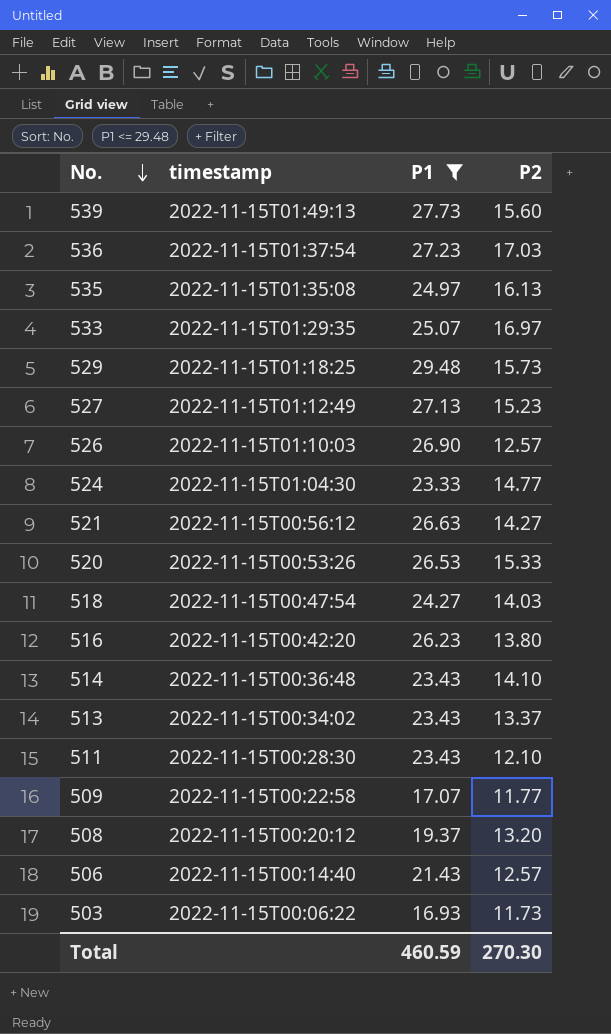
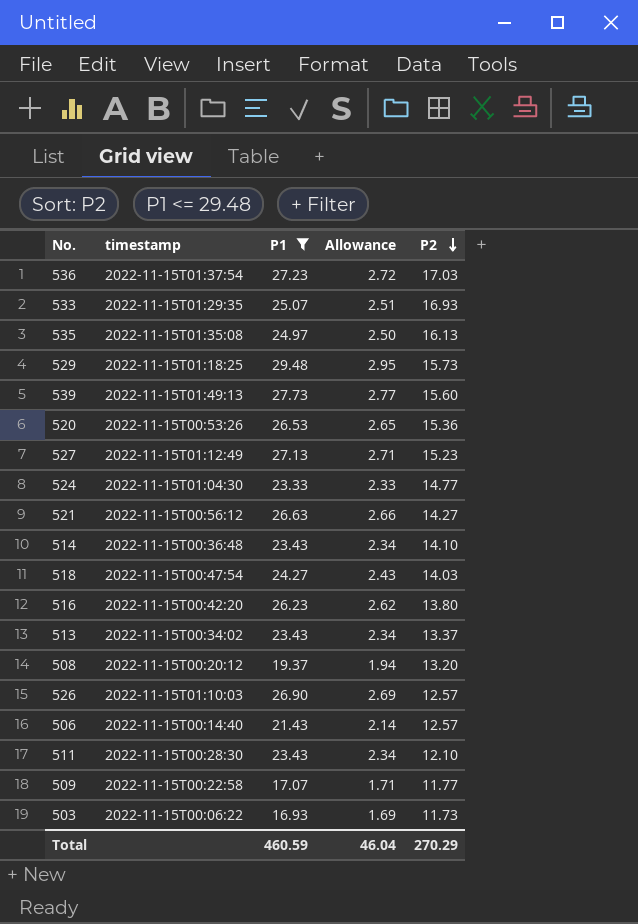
row order: No. descending -> P2 descending
column Allowance | formula: none -> [P1] * 0.1
533 | P2: 16.97 -> 16.93
520 | P2: 15.33 -> 15.36
Total | P2: 270.30 -> 270.29

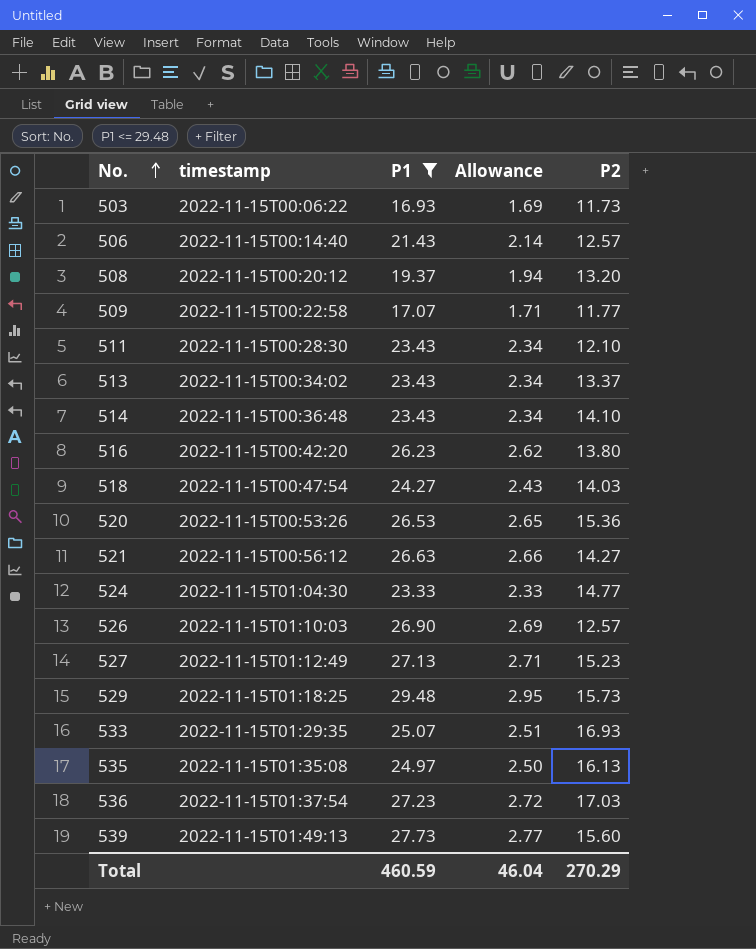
row order: P2 descending -> No. ascending

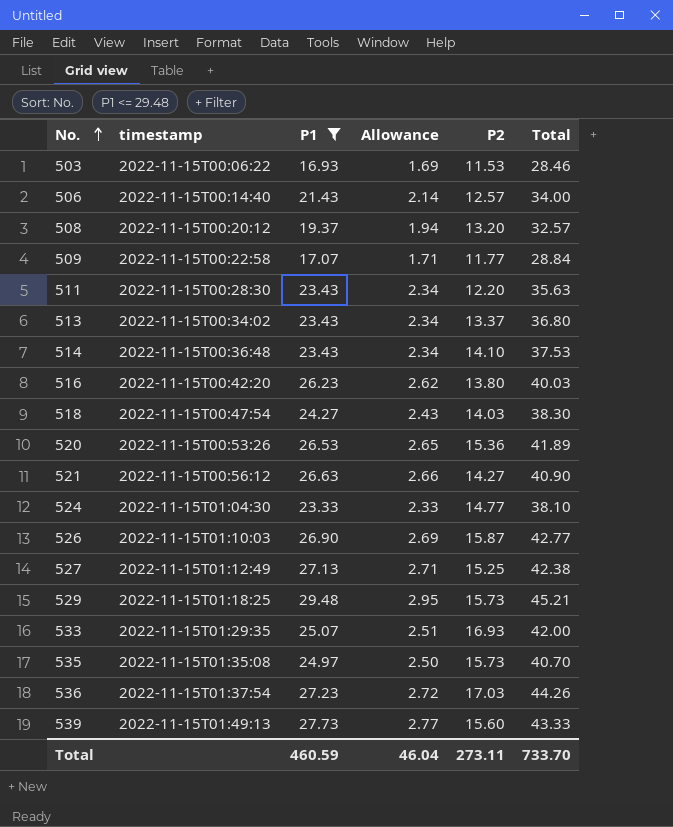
column Total | formula: none -> [P1] + [P2]
503 | P2: 11.73 -> 11.53
511 | P2: 12.10 -> 12.20
526 | P2: 12.57 -> 15.87
527 | P2: 15.23 -> 15.25
535 | P2: 16.13 -> 15.73
Total | P2: 270.29 -> 273.11

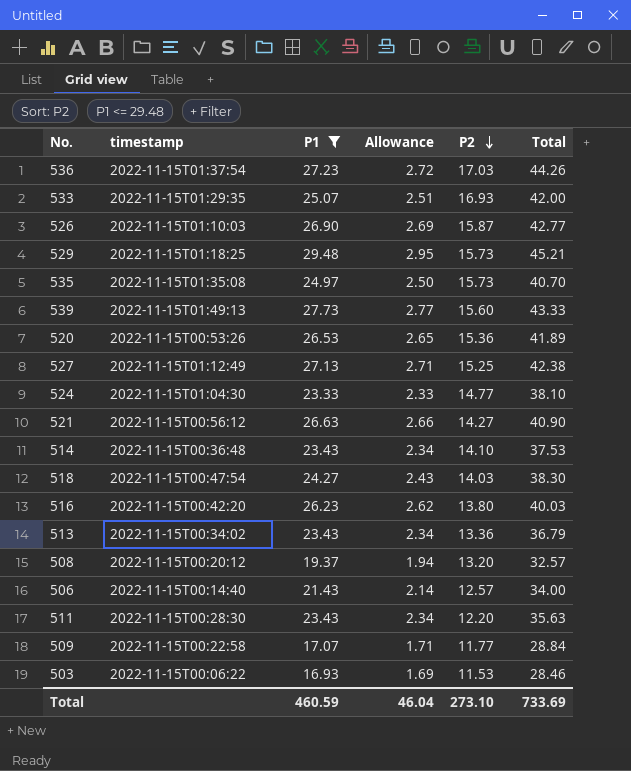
row order: No. ascending -> P2 descending
513 | P2: 13.37 -> 13.36
513 | Total: 36.80 -> 36.79
Total | P2: 273.11 -> 273.10
Total | Total: 733.70 -> 733.69

